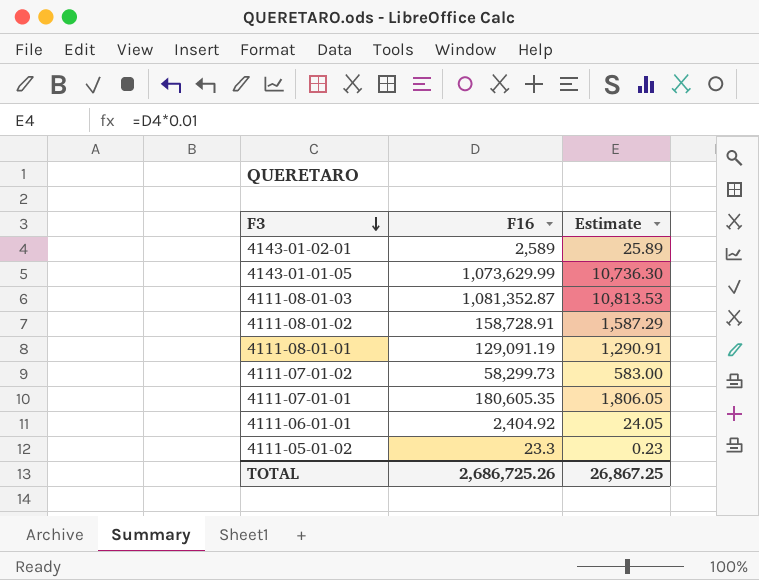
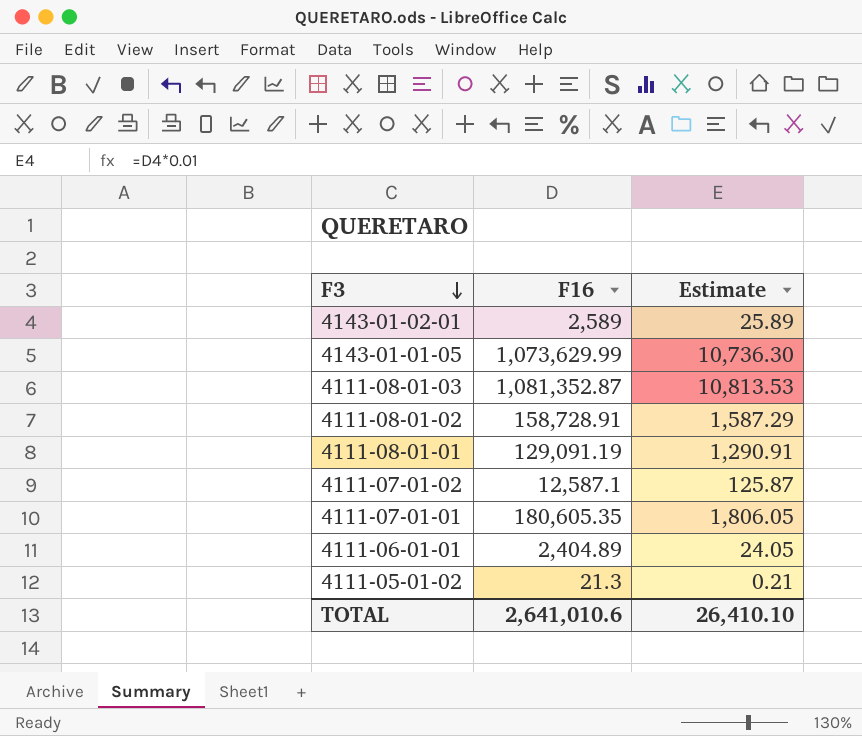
4111-07-01-02 | F16: 58,299.73 -> 12,587.1
4111-07-01-02 | Estimate: 583.00 -> 125.87
4111-06-01-01 | F16: 2,404.92 -> 2,404.89
4111-05-01-02 | F16: 23.3 -> 21.3
4111-05-01-02 | Estimate: 0.23 -> 0.21
TOTAL | F16: 2,686,725.26 -> 2,641,010.6
TOTAL | Estimate: 26,867.25 -> 26,410.10

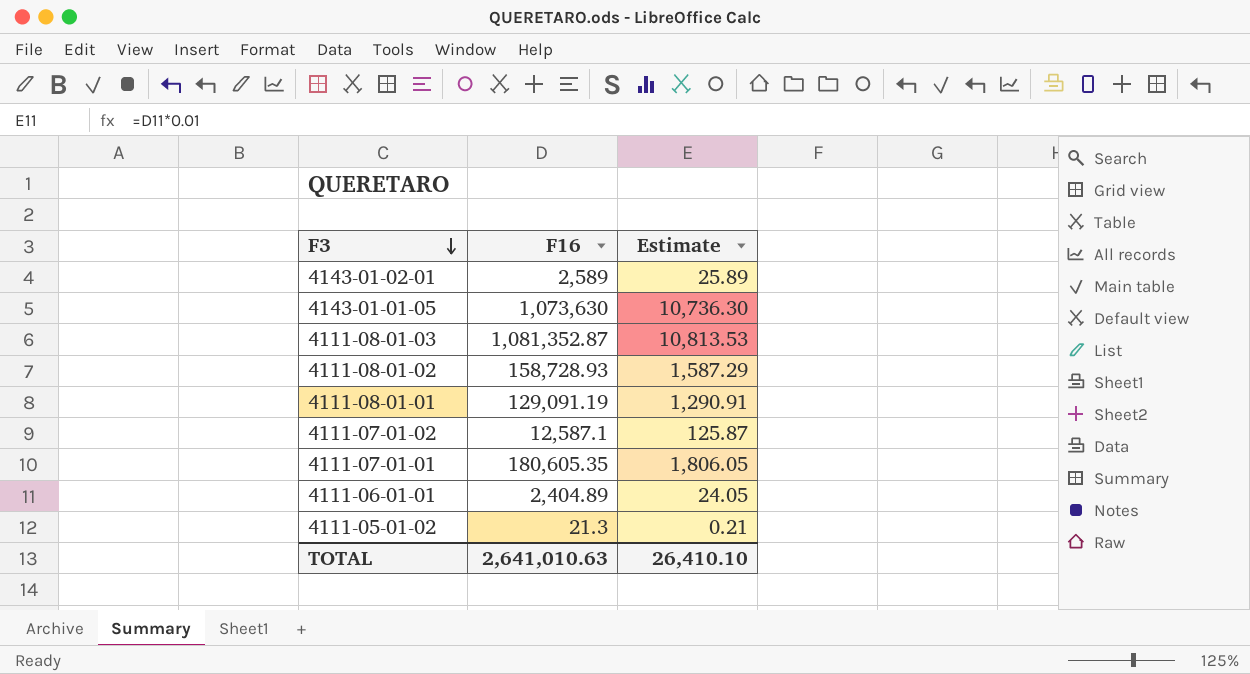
4143-01-01-05 | F16: 1,073,629.99 -> 1,073,630
4111-08-01-02 | F16: 158,728.91 -> 158,728.93
TOTAL | F16: 2,641,010.6 -> 2,641,010.63

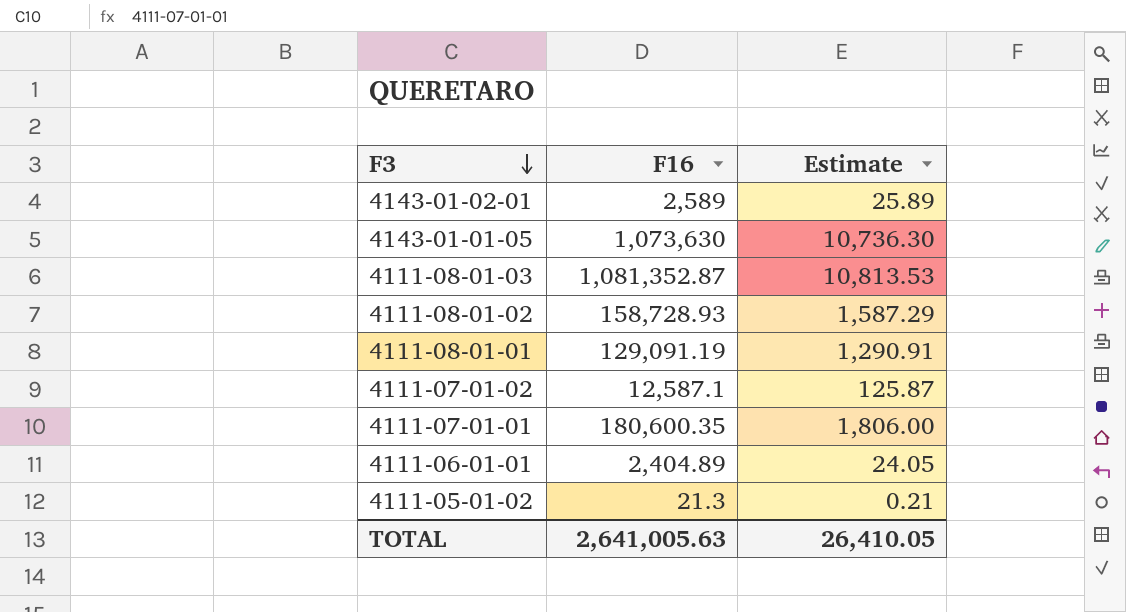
4111-07-01-01 | F16: 180,605.35 -> 180,600.35
4111-07-01-01 | Estimate: 1,806.05 -> 1,806.00
TOTAL | F16: 2,641,010.63 -> 2,641,005.63
TOTAL | Estimate: 26,410.10 -> 26,410.05

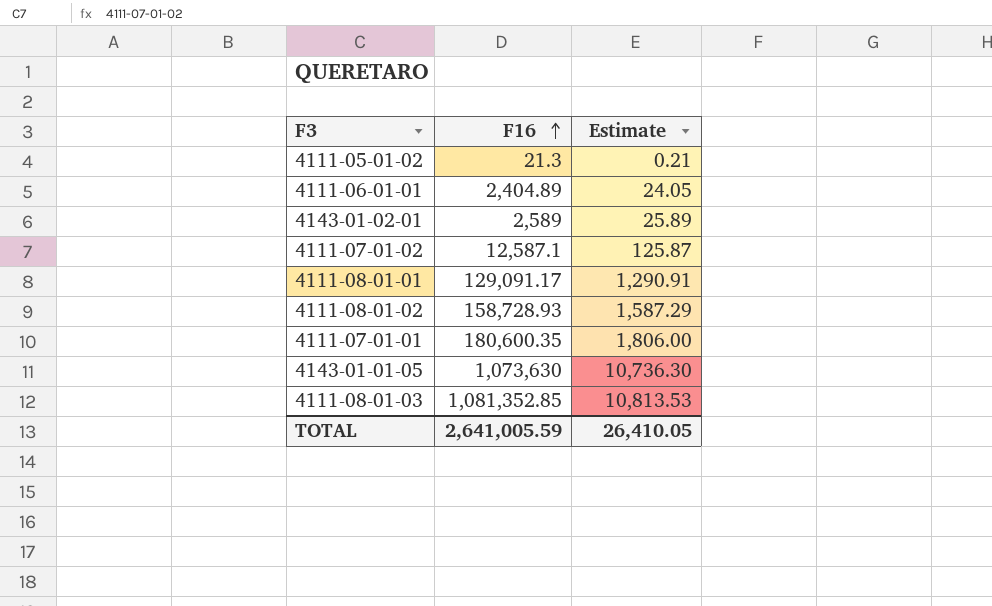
row order: F3 descending -> F16 ascending
4111-08-01-01 | F16: 129,091.19 -> 129,091.17
4111-08-01-03 | F16: 1,081,352.87 -> 1,081,352.85
TOTAL | F16: 2,641,005.63 -> 2,641,005.59

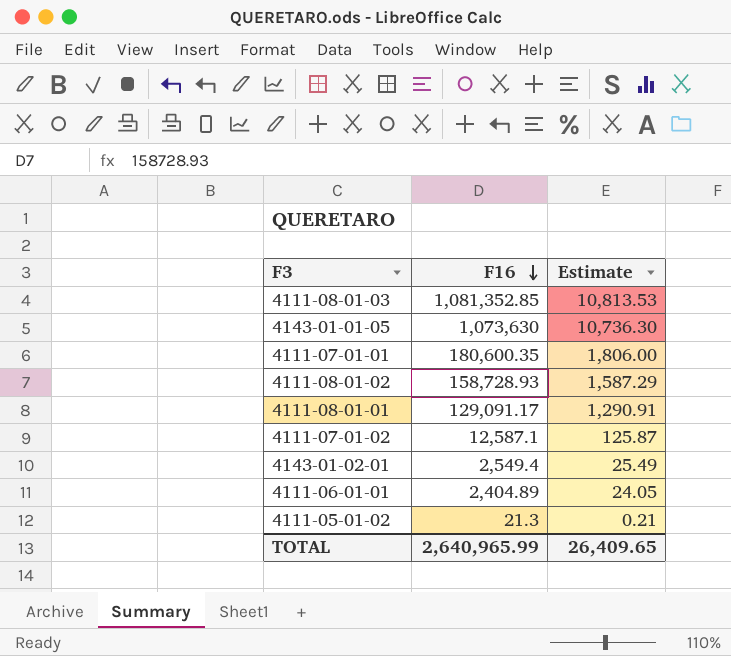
row order: F16 ascending -> F16 descending
4143-01-02-01 | F16: 2,589 -> 2,549.4
4143-01-02-01 | Estimate: 25.89 -> 25.49
TOTAL | F16: 2,641,005.59 -> 2,640,965.99
TOTAL | Estimate: 26,410.05 -> 26,409.65

